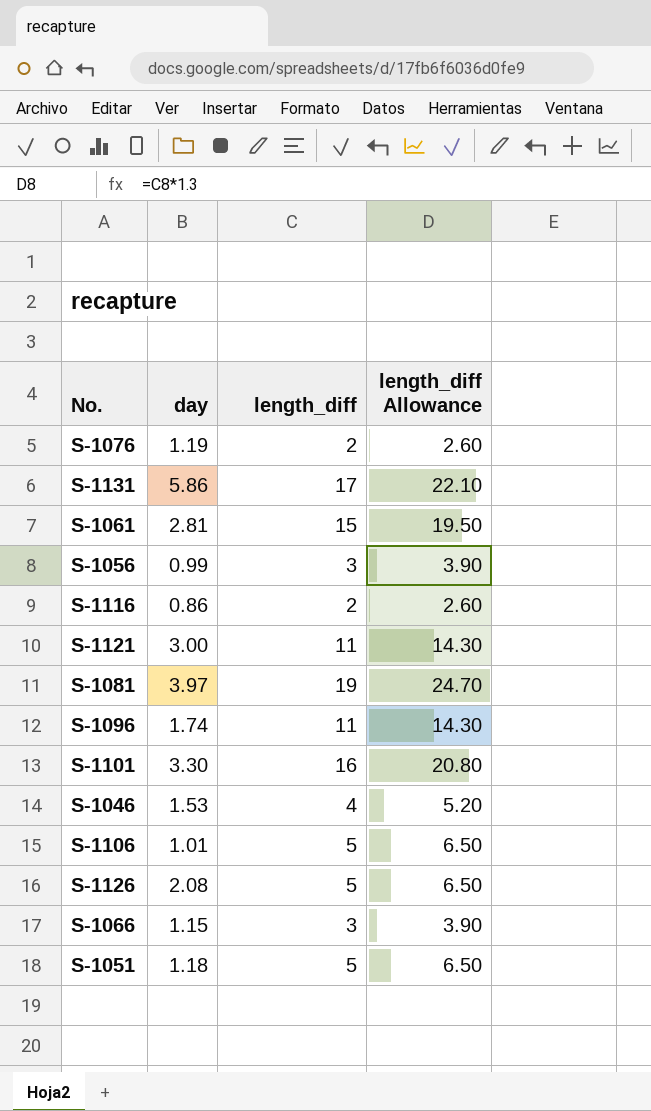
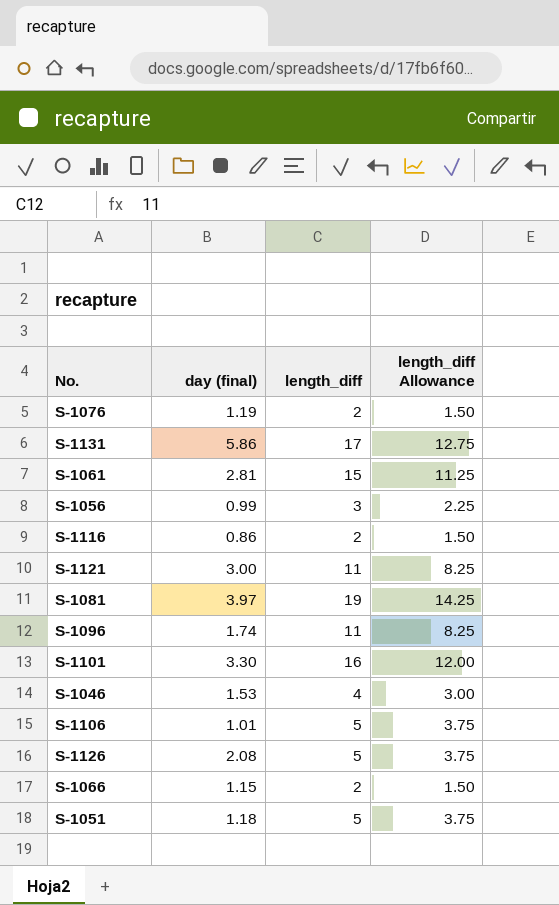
column name: day -> day (final)
column length_diff Allowance | formula: [length_diff] * 1.3 -> [length_diff] * 0.75
S-1066 | length_diff: 3 -> 2

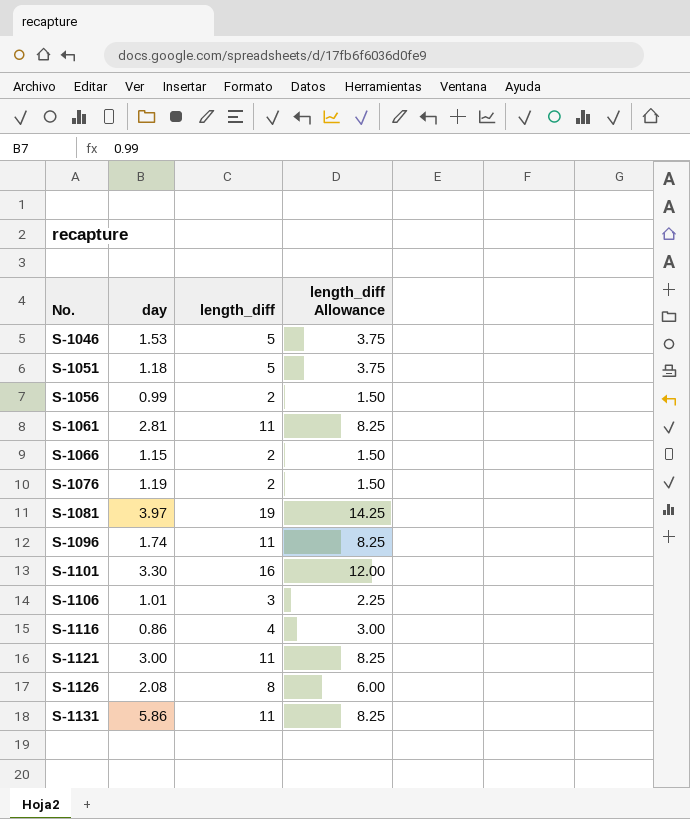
row order: none -> No. ascending
column name: day (final) -> day
S-1046 | length_diff: 4 -> 5
S-1046 | length_diff Allowance: 3.00 -> 3.75
S-1056 | length_diff: 3 -> 2
S-1056 | length_diff Allowance: 2.25 -> 1.50
S-1061 | length_diff: 15 -> 11
S-1061 | length_diff Allowance: 11.25 -> 8.25
S-1106 | length_diff: 5 -> 3
S-1106 | length_diff Allowance: 3.75 -> 2.25
S-1116 | length_diff: 2 -> 4
S-1116 | length_diff Allowance: 1.50 -> 3.00
S-1126 | length_diff: 5 -> 8
S-1126 | length_diff Allowance: 3.75 -> 6.00
S-1131 | length_diff: 17 -> 11
S-1131 | length_diff Allowance: 12.75 -> 8.25

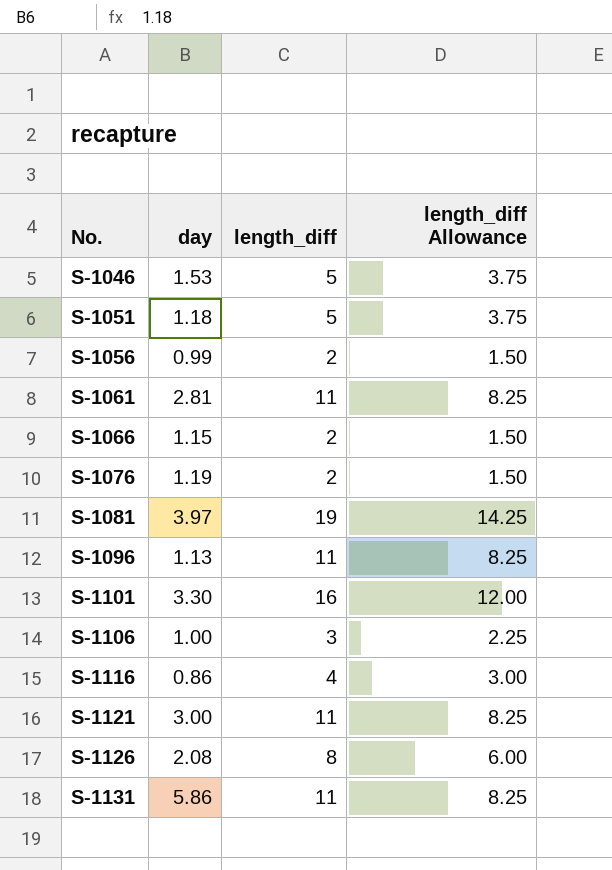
S-1096 | day: 1.74 -> 1.13
S-1106 | day: 1.01 -> 1.00

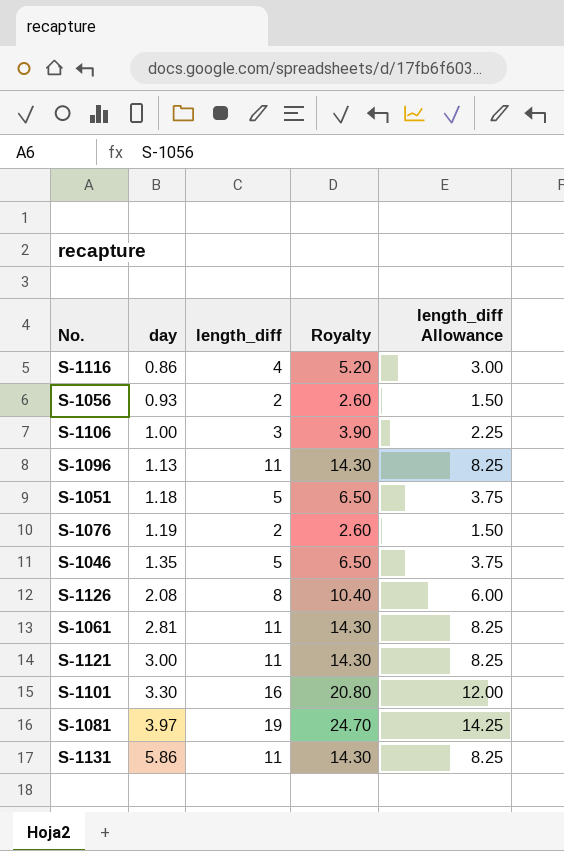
row order: No. ascending -> day ascending
column Royalty | formula: none -> [length_diff] * 1.3
row S-1066: 1.15 | 2 | 1.50 -> none
S-1056 | day: 0.99 -> 0.93
S-1046 | day: 1.53 -> 1.35

